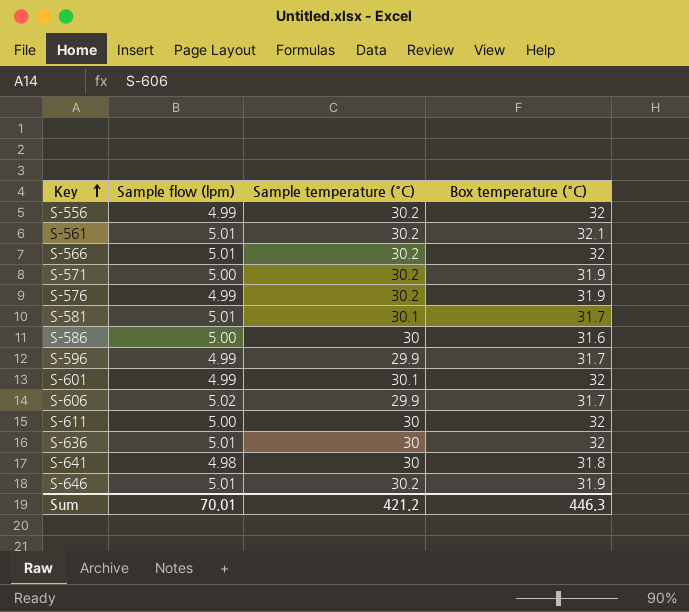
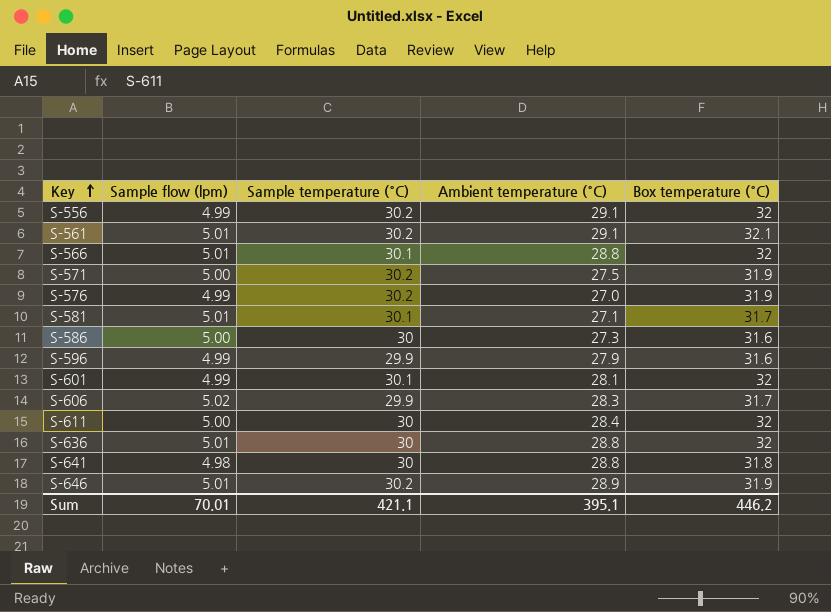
column Ambient temperature (°C) | position: none -> 4
S-566 | Sample temperature (°C): 30.2 -> 30.1
S-596 | Box temperature (°C): 31.7 -> 31.6
Sum | Sample temperature (°C): 421.2 -> 421.1
Sum | Box temperature (°C): 446.3 -> 446.2

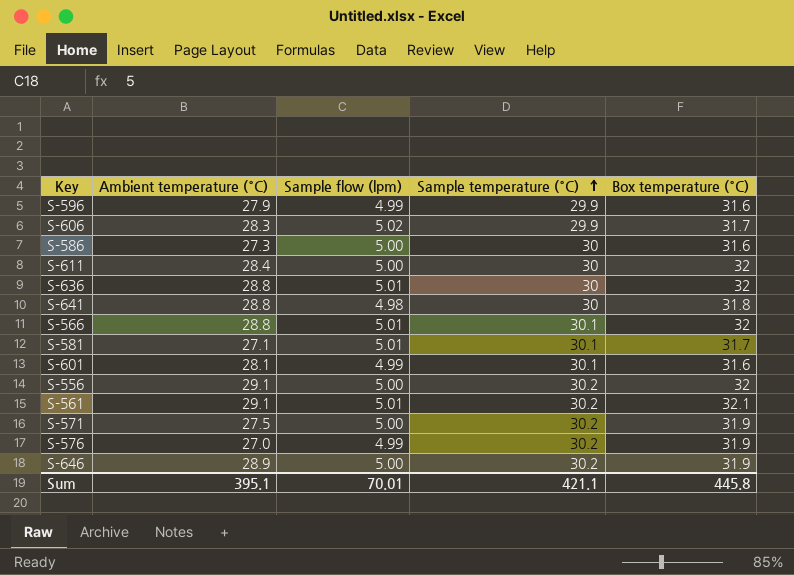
row order: Key ascending -> Sample temperature (°C) ascending
column Ambient temperature (°C) | position: 4 -> 2
S-601 | Box temperature (°C): 32 -> 31.6
S-556 | Sample flow (lpm): 4.99 -> 5.00
S-646 | Sample flow (lpm): 5.01 -> 5.00
Sum | Box temperature (°C): 446.2 -> 445.8

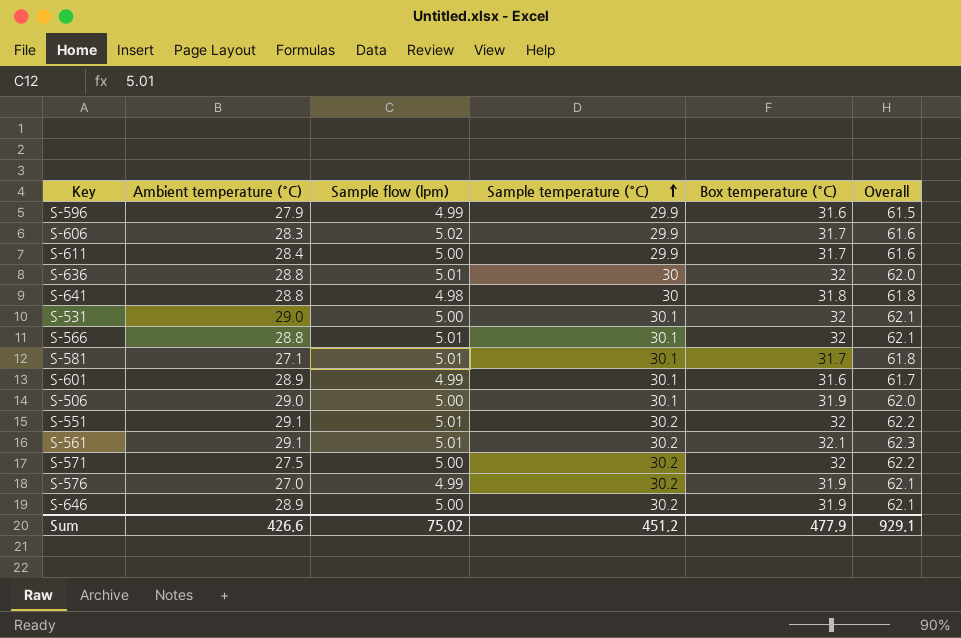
column Overall | formula: none -> [Sample temperature (°C)] + [Box temperature (°C)]
row S-586: 27.3 | 5.00 | 30 | 31.6 -> none
row S-556: 29.1 | 5.00 | 30.2 | 32 -> none
S-611 | Sample temperature (°C): 30 -> 29.9
S-611 | Box temperature (°C): 32 -> 31.7
row S-531: none -> 29.0 | 5.00 | 30.1 | 32 | 62.1
S-601 | Ambient temperature (°C): 28.1 -> 28.9
row S-506: none -> 29.0 | 5.00 | 30.1 | 31.9 | 62.0
row S-551: none -> 29.1 | 5.01 | 30.2 | 32 | 62.2
S-571 | Box temperature (°C): 31.9 -> 32
Sum | Ambient temperature (°C): 395.1 -> 426.6
Sum | Sample flow (lpm): 70.01 -> 75.02
Sum | Sample temperature (°C): 421.1 -> 451.2
Sum | Box temperature (°C): 445.8 -> 477.9

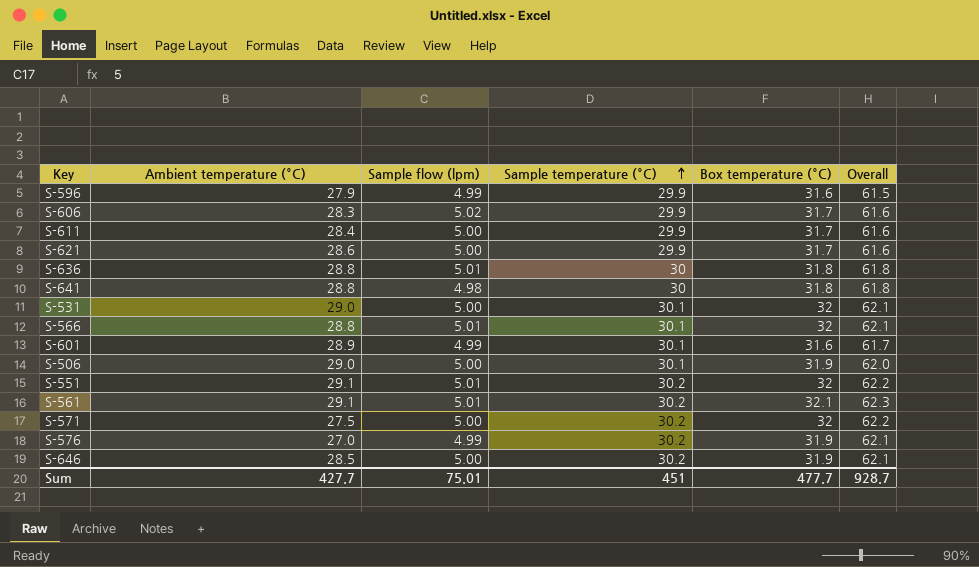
row S-581: 27.1 | 5.01 | 30.1 | 31.7 | 61.8 -> none
row S-621: none -> 28.6 | 5.00 | 29.9 | 31.7 | 61.6
S-636 | Box temperature (°C): 32 -> 31.8
S-636 | Overall: 62.0 -> 61.8
S-646 | Ambient temperature (°C): 28.9 -> 28.5
Sum | Ambient temperature (°C): 426.6 -> 427.7
Sum | Sample flow (lpm): 75.02 -> 75.01
Sum | Sample temperature (°C): 451.2 -> 451
Sum | Box temperature (°C): 477.9 -> 477.7
Sum | Overall: 929.1 -> 928.7

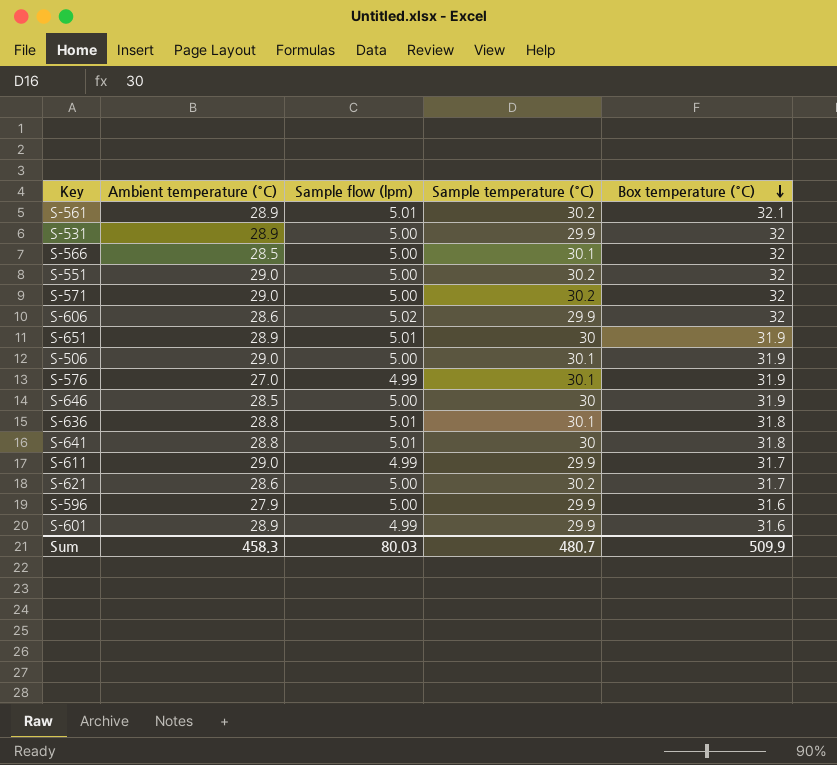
row order: Sample temperature (°C) ascending -> Box temperature (°C) descending
column Overall | formula: [Sample temperature (°C)] + [Box temperature (°C)] -> none
S-561 | Ambient temperature (°C): 29.1 -> 28.9
S-531 | Ambient temperature (°C): 29.0 -> 28.9
S-531 | Sample temperature (°C): 30.1 -> 29.9
S-566 | Ambient temperature (°C): 28.8 -> 28.5
S-566 | Sample flow (lpm): 5.01 -> 5.00
S-551 | Ambient temperature (°C): 29.1 -> 29.0
S-551 | Sample flow (lpm): 5.01 -> 5.00
S-571 | Ambient temperature (°C): 27.5 -> 29.0
S-606 | Ambient temperature (°C): 28.3 -> 28.6
S-606 | Box temperature (°C): 31.7 -> 32
row S-651: none -> 28.9 | 5.01 | 30 | 31.9
S-576 | Sample temperature (°C): 30.2 -> 30.1
S-646 | Sample temperature (°C): 30.2 -> 30
S-636 | Sample temperature (°C): 30 -> 30.1
S-641 | Sample flow (lpm): 4.98 -> 5.01
S-611 | Ambient temperature (°C): 28.4 -> 29.0
S-611 | Sample flow (lpm): 5.00 -> 4.99
S-621 | Sample temperature (°C): 29.9 -> 30.2
S-596 | Sample flow (lpm): 4.99 -> 5.00
S-601 | Sample temperature (°C): 30.1 -> 29.9
Sum | Ambient temperature (°C): 427.7 -> 458.3
Sum | Sample flow (lpm): 75.01 -> 80.03
Sum | Sample temperature (°C): 451 -> 480.7
Sum | Box temperature (°C): 477.7 -> 509.9

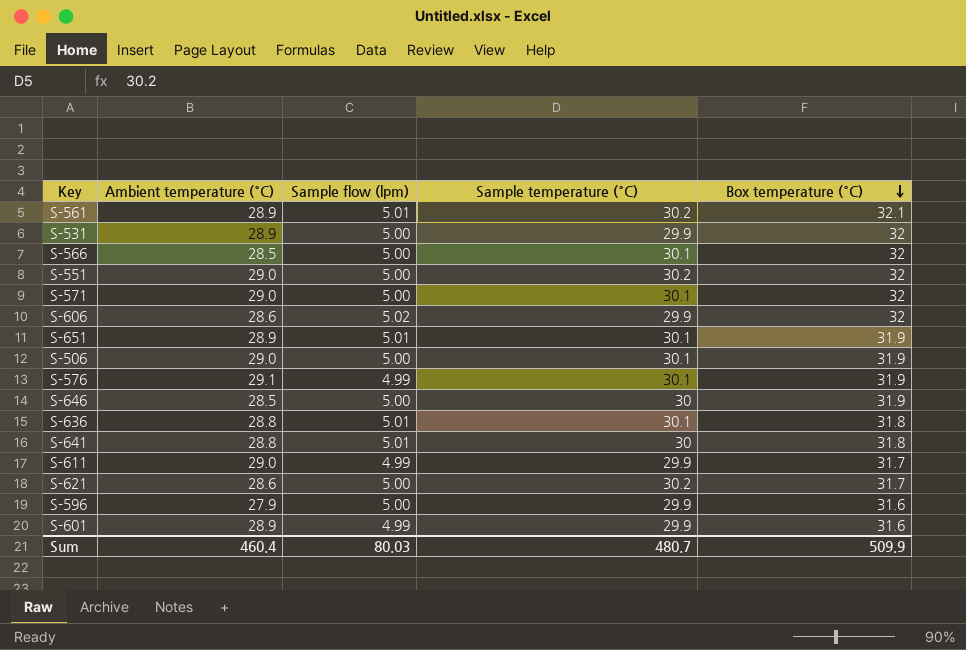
S-571 | Sample temperature (°C): 30.2 -> 30.1
S-651 | Sample temperature (°C): 30 -> 30.1
S-576 | Ambient temperature (°C): 27.0 -> 29.1
Sum | Ambient temperature (°C): 458.3 -> 460.4

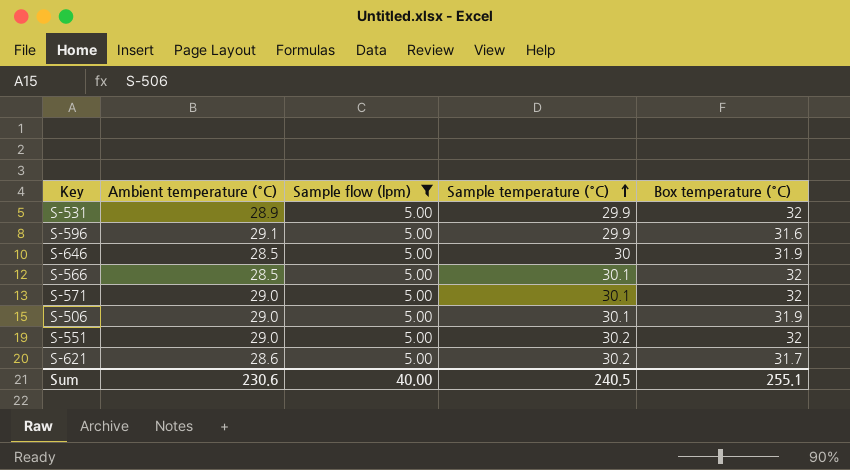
filter: none -> Sample flow (lpm) = 5.00
row order: Box temperature (°C) descending -> Sample temperature (°C) ascending
S-596 | Ambient temperature (°C): 27.9 -> 29.1
Sum | Ambient temperature (°C): 460.4 -> 230.6
Sum | Sample flow (lpm): 80.03 -> 40.00
Sum | Sample temperature (°C): 480.7 -> 240.5
Sum | Box temperature (°C): 509.9 -> 255.1

